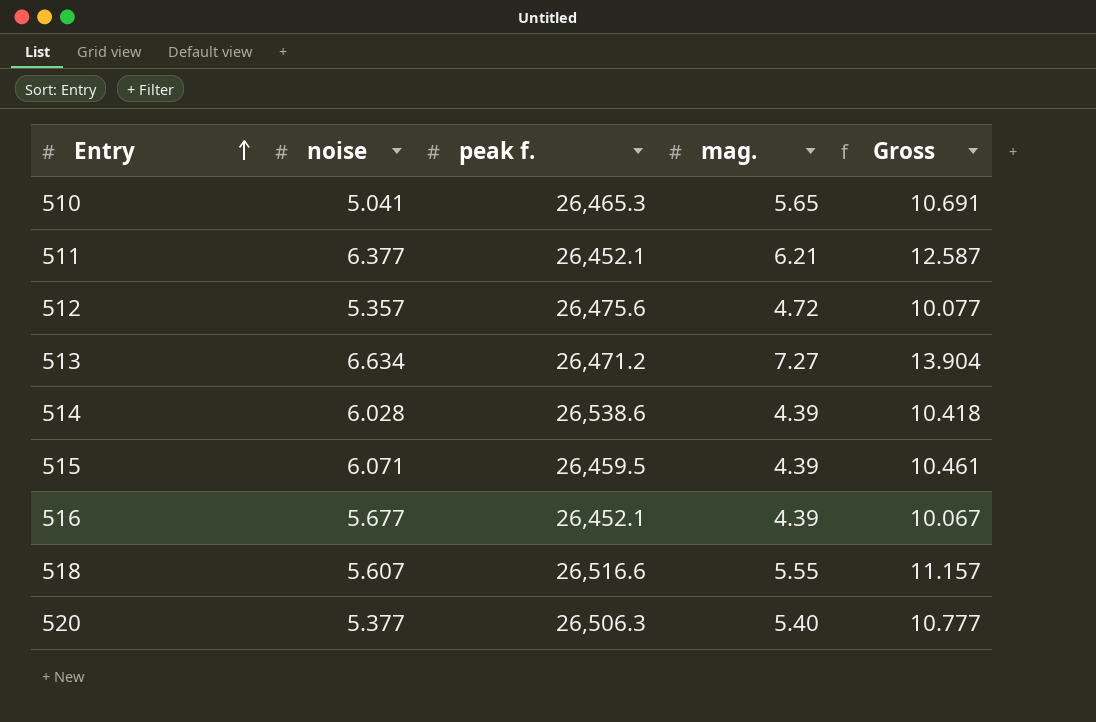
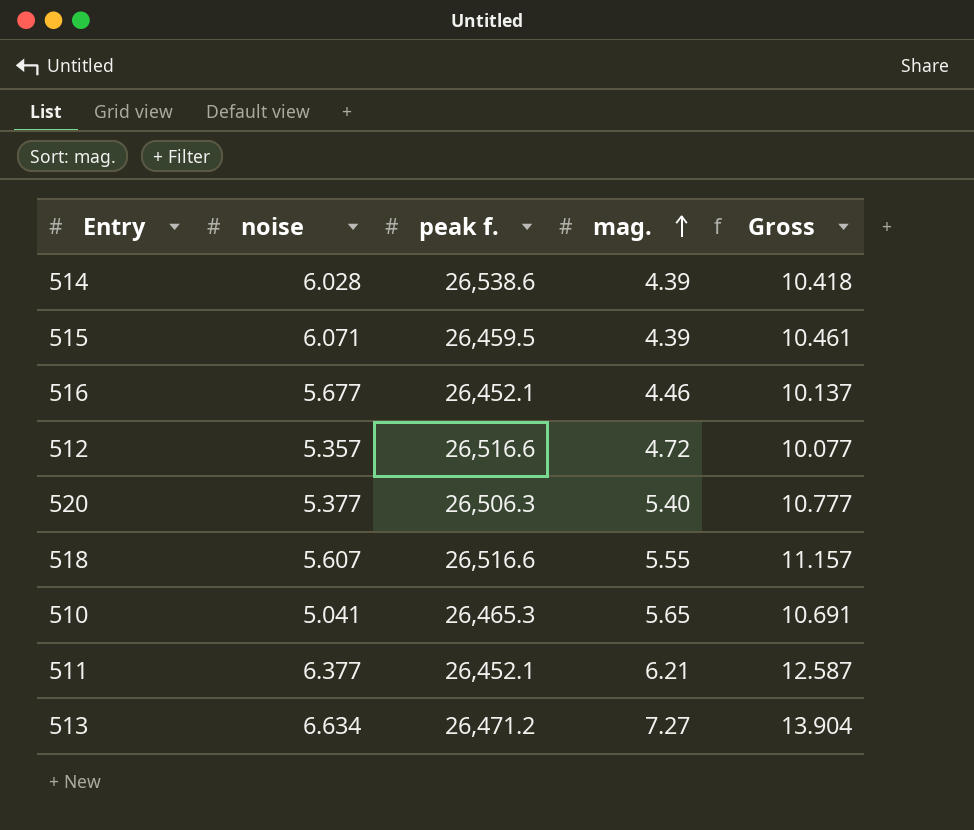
row order: Entry ascending -> mag. ascending
516 | mag.: 4.39 -> 4.46
516 | Gross: 10.067 -> 10.137
512 | peak f.: 26,475.6 -> 26,516.6

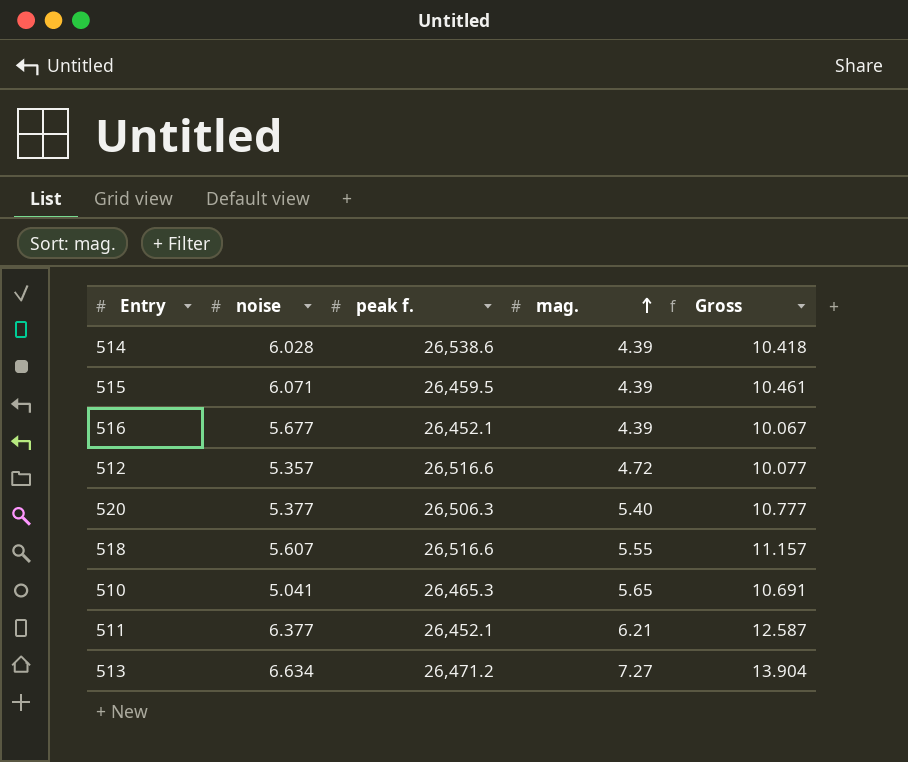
516 | mag.: 4.46 -> 4.39
516 | Gross: 10.137 -> 10.067

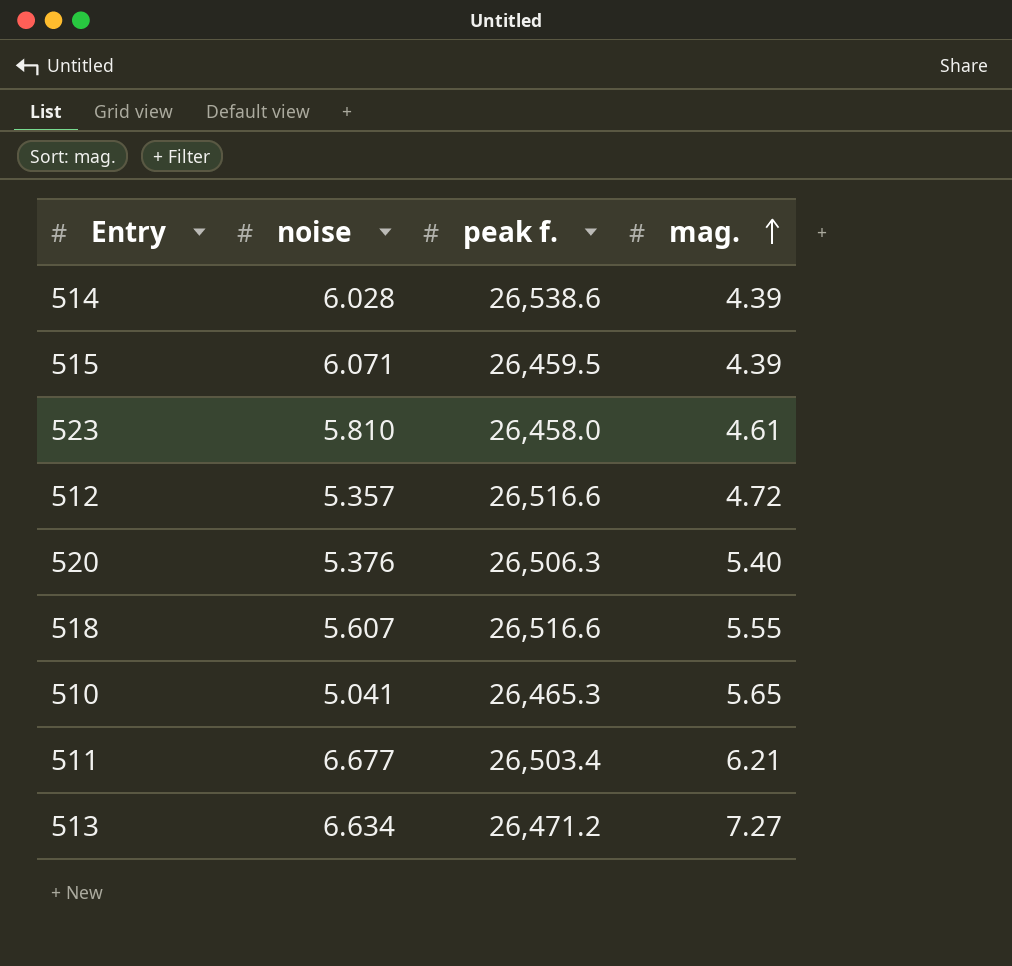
column Gross | formula: [noise] + [mag.] -> none
row 516: 5.677 | 26,452.1 | 4.39 | 10.067 -> none
row 523: none -> 5.810 | 26,458.0 | 4.61
520 | noise: 5.377 -> 5.376
511 | noise: 6.377 -> 6.677
511 | peak f.: 26,452.1 -> 26,503.4

